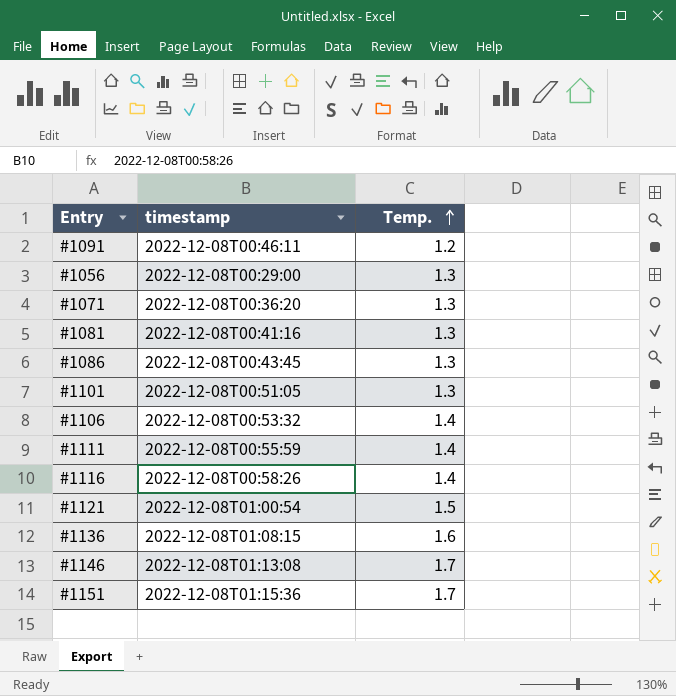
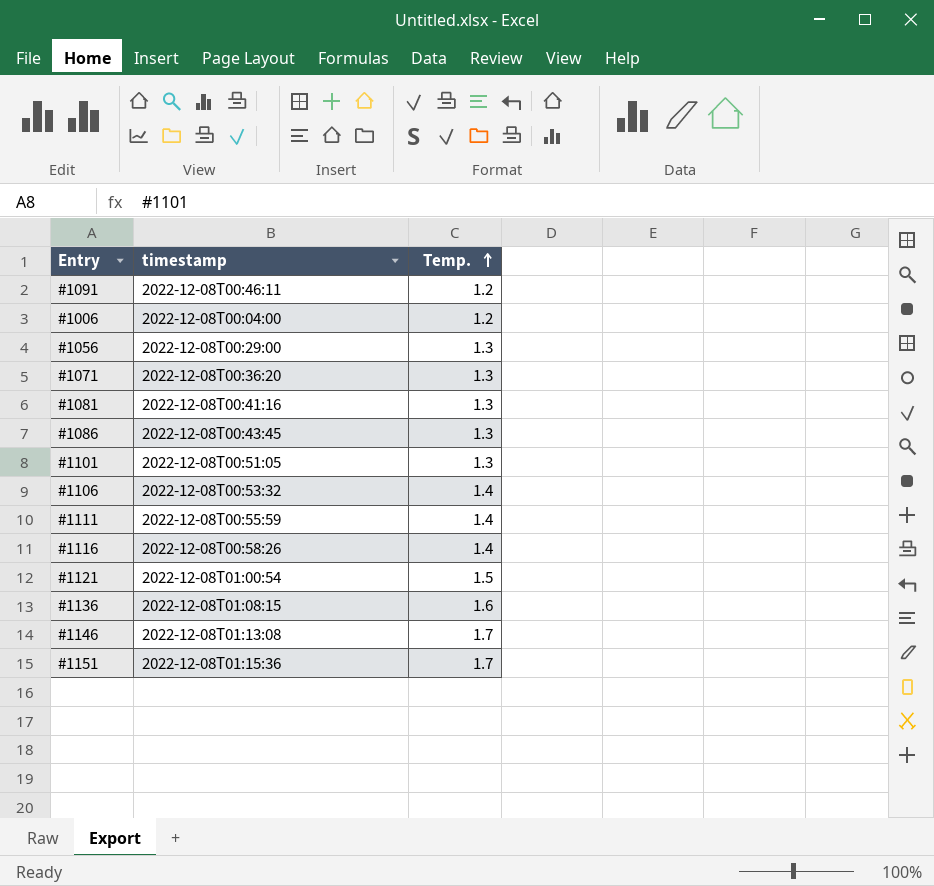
row #1006: none -> 2022-12-08T00:04:00 | 1.2

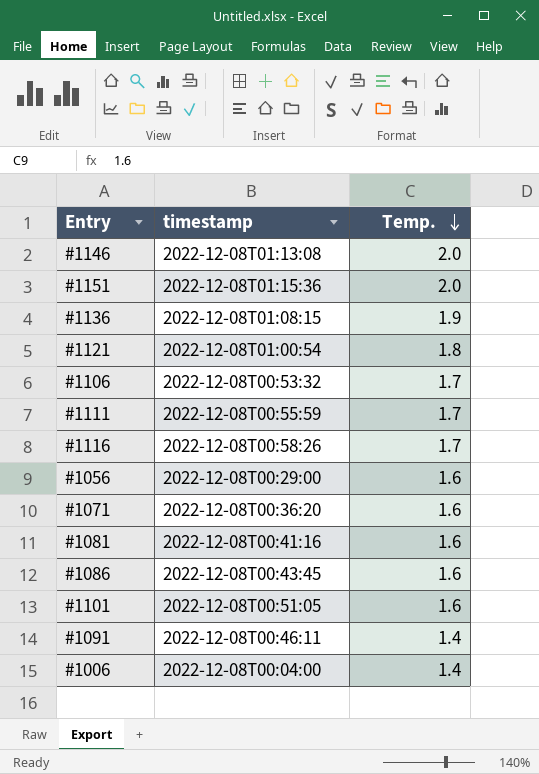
row order: Temp. ascending -> Temp. descending
#1146 | Temp.: 1.7 -> 2.0
#1151 | Temp.: 1.7 -> 2.0
#1136 | Temp.: 1.6 -> 1.9
#1121 | Temp.: 1.5 -> 1.8
#1106 | Temp.: 1.4 -> 1.7
#1111 | Temp.: 1.4 -> 1.7
#1116 | Temp.: 1.4 -> 1.7
#1056 | Temp.: 1.3 -> 1.6
#1071 | Temp.: 1.3 -> 1.6
#1081 | Temp.: 1.3 -> 1.6
#1086 | Temp.: 1.3 -> 1.6
#1101 | Temp.: 1.3 -> 1.6
#1091 | Temp.: 1.2 -> 1.4
#1006 | Temp.: 1.2 -> 1.4

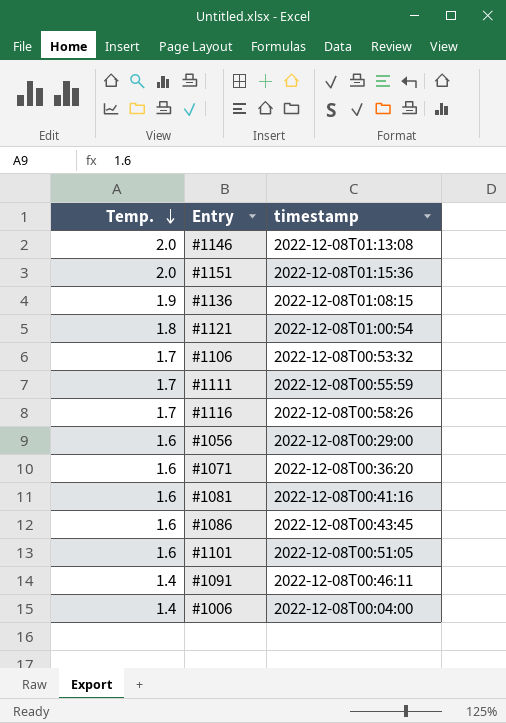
column Temp. | position: 3 -> 1

